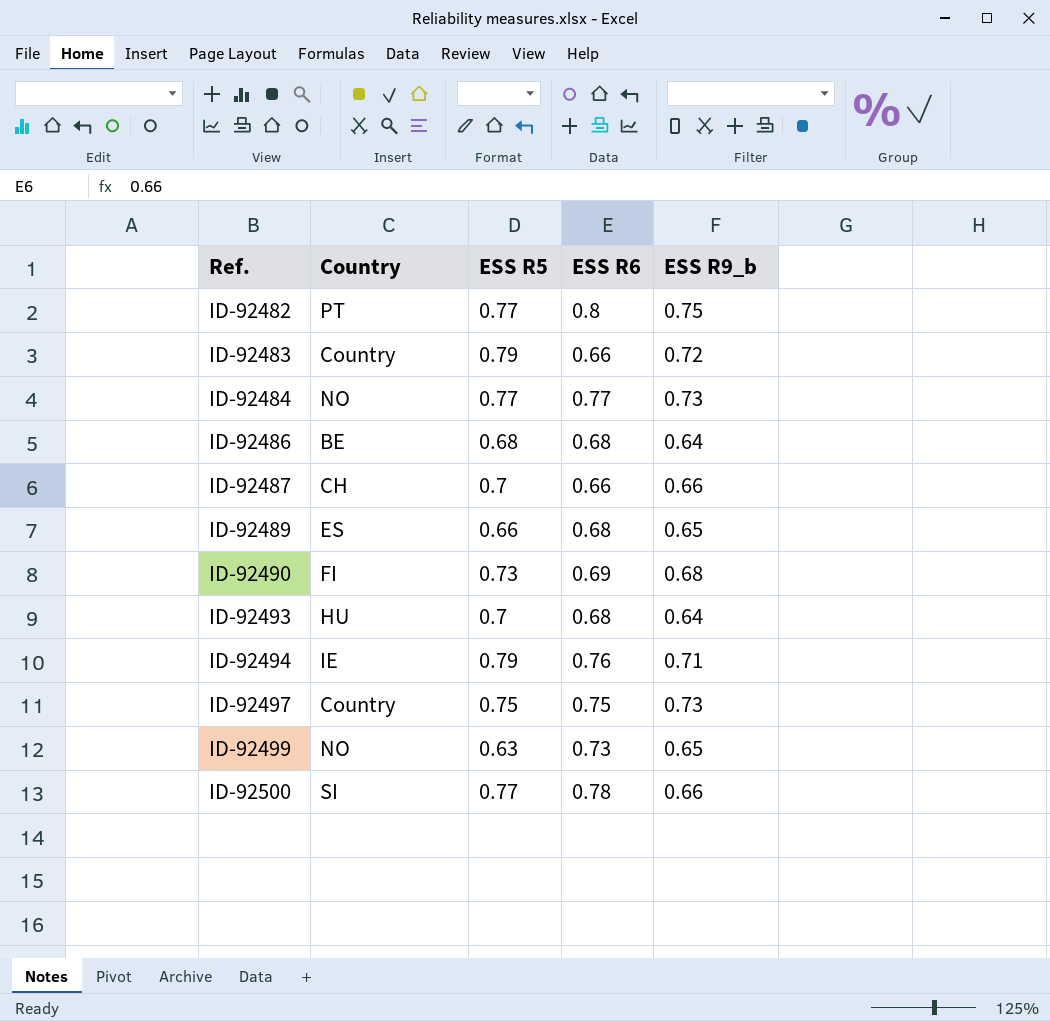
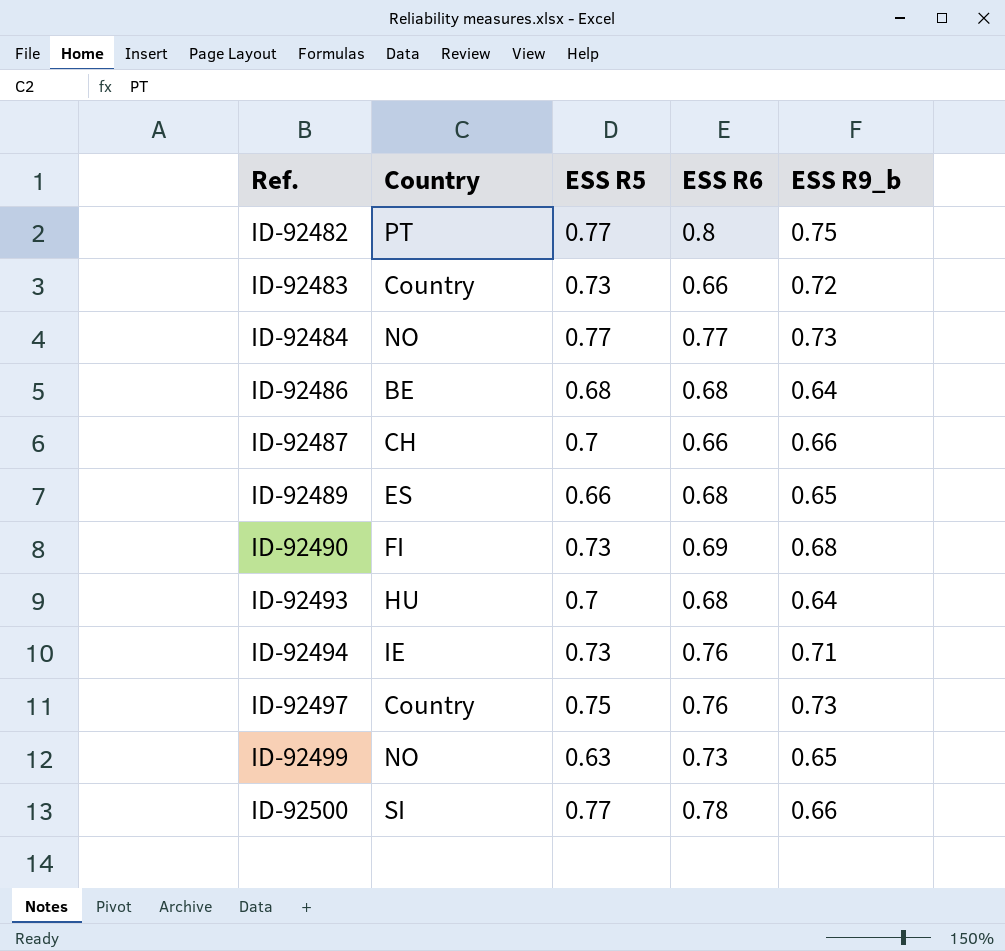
ID-92483 | ESS R5: 0.79 -> 0.73
ID-92494 | ESS R5: 0.79 -> 0.73
ID-92497 | ESS R6: 0.75 -> 0.76

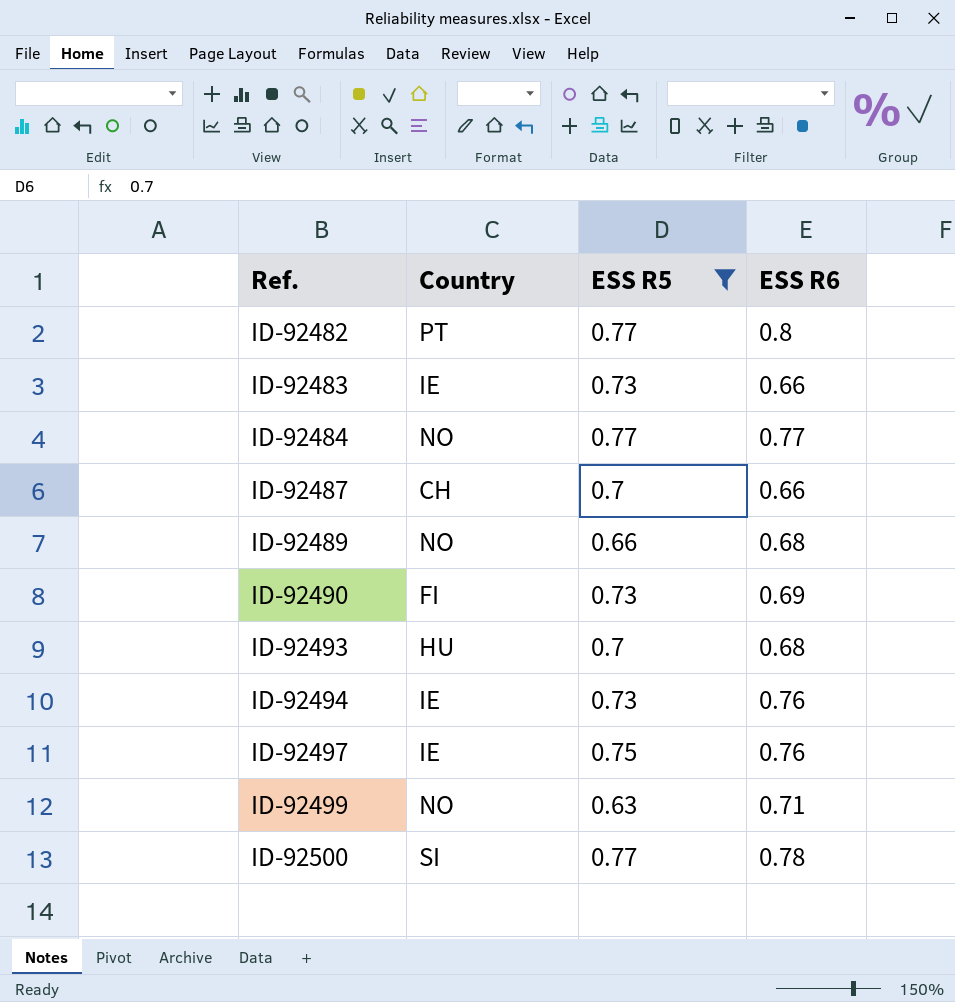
filter: none -> ESS R5 != 0.68
column ESS R9_b | position: 5 -> none
ID-92483 | Country: Country -> IE
ID-92489 | Country: ES -> NO
ID-92497 | Country: Country -> IE
ID-92499 | ESS R6: 0.73 -> 0.71

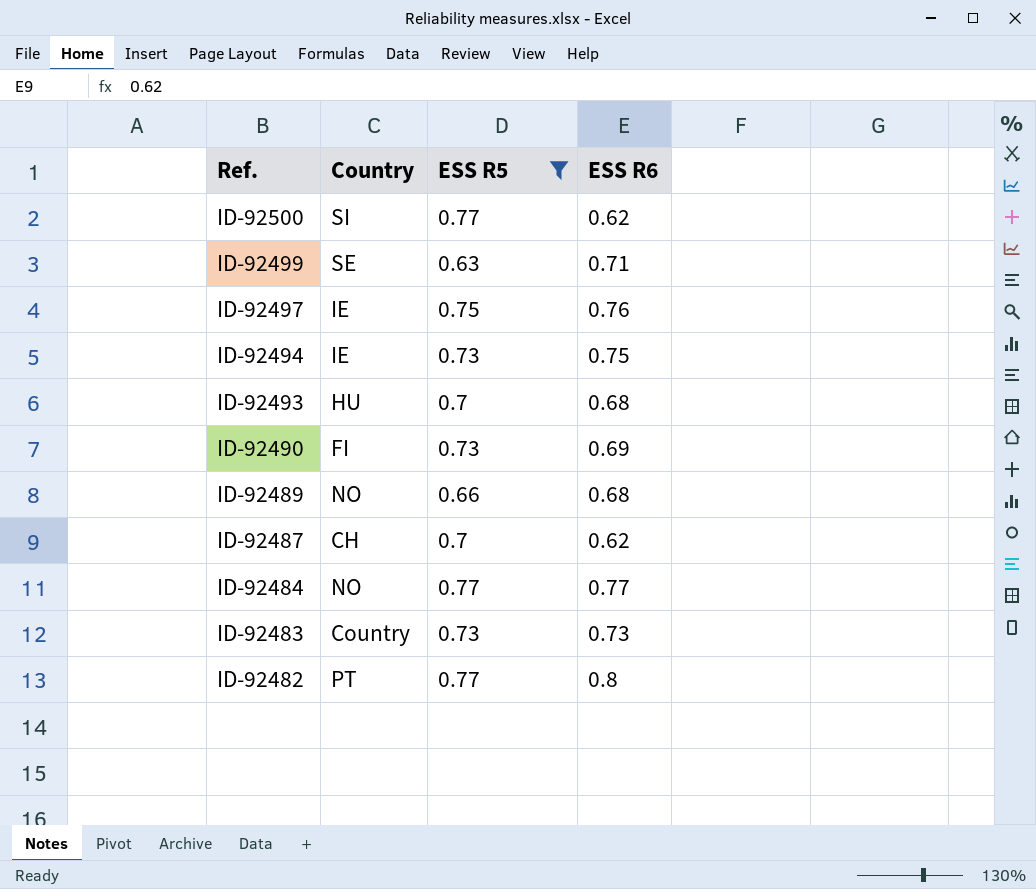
row order: Ref. ascending -> Ref. descending
ID-92500 | ESS R6: 0.78 -> 0.62
ID-92499 | Country: NO -> SE
ID-92494 | ESS R6: 0.76 -> 0.75
ID-92487 | ESS R6: 0.66 -> 0.62
ID-92483 | Country: IE -> Country
ID-92483 | ESS R6: 0.66 -> 0.73

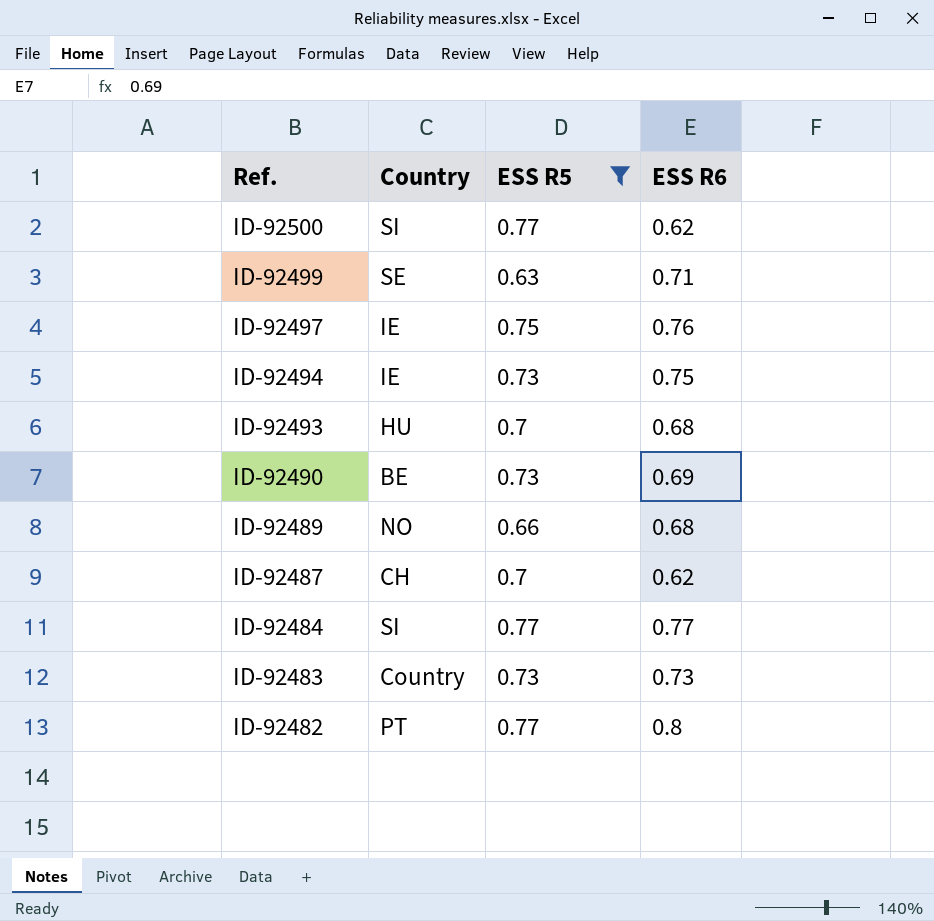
ID-92490 | Country: FI -> BE
ID-92484 | Country: NO -> SI

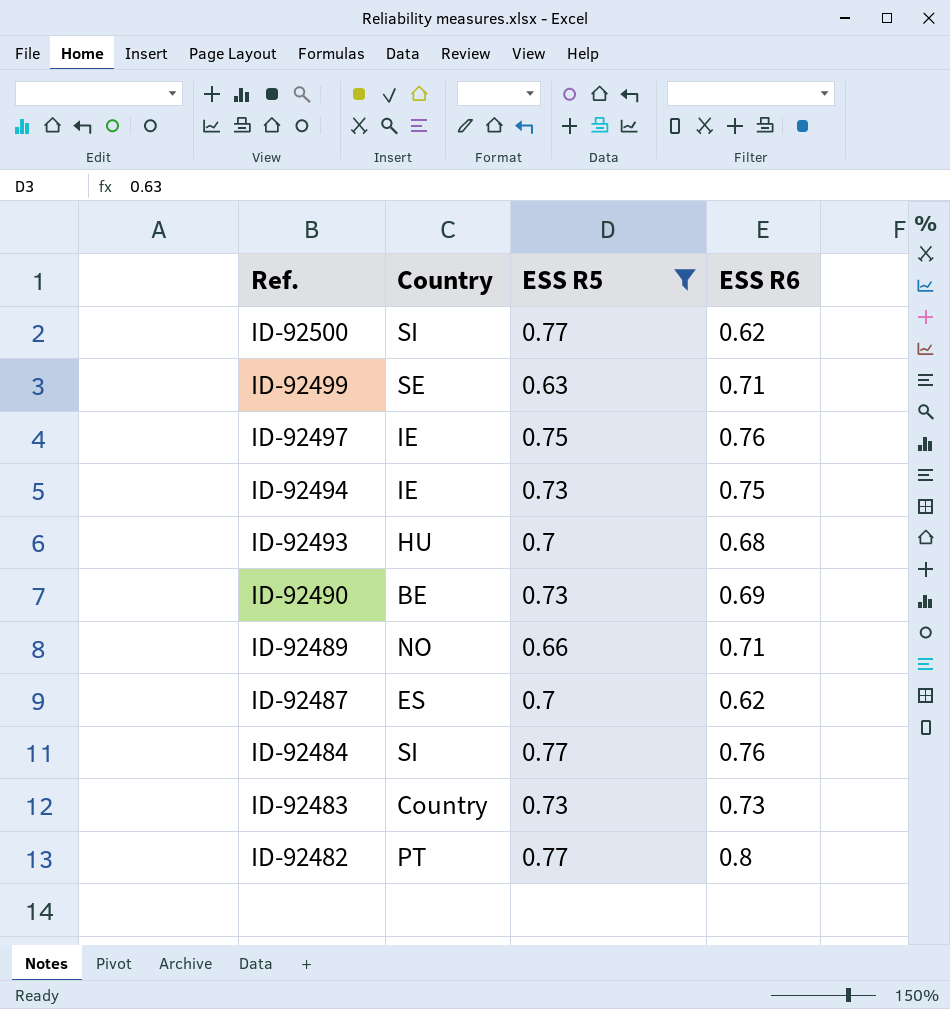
ID-92489 | ESS R6: 0.68 -> 0.71
ID-92487 | Country: CH -> ES
ID-92484 | ESS R6: 0.77 -> 0.76

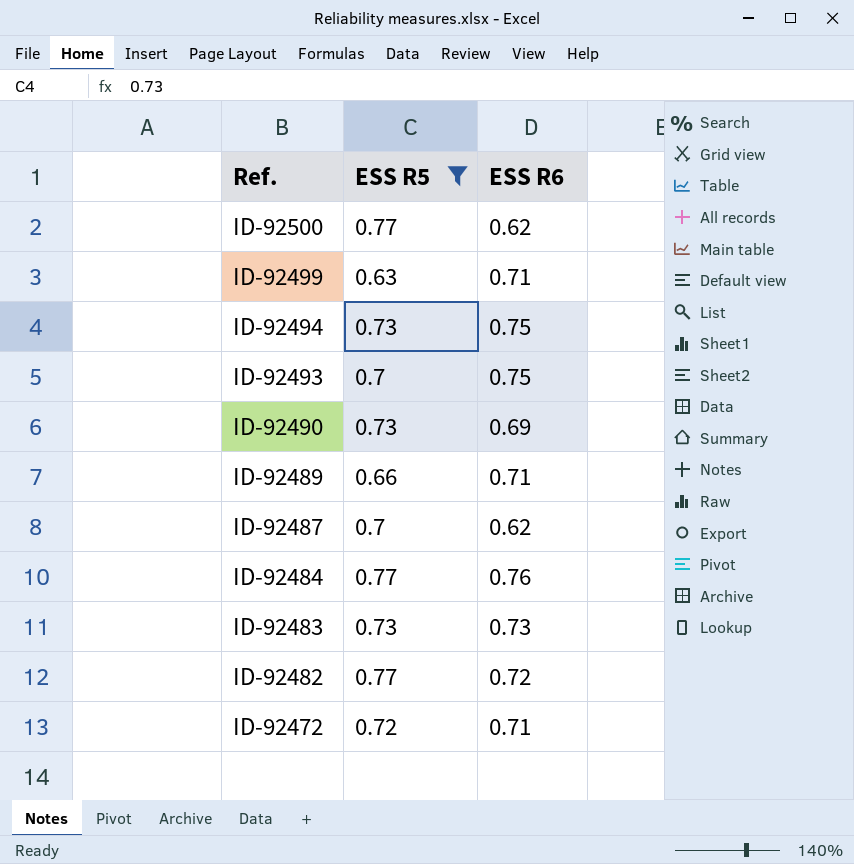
column Country | position: 2 -> none
row ID-92497: IE | 0.75 | 0.76 -> none
ID-92493 | ESS R6: 0.68 -> 0.75
ID-92482 | ESS R6: 0.8 -> 0.72
row ID-92472: none -> 0.72 | 0.71

